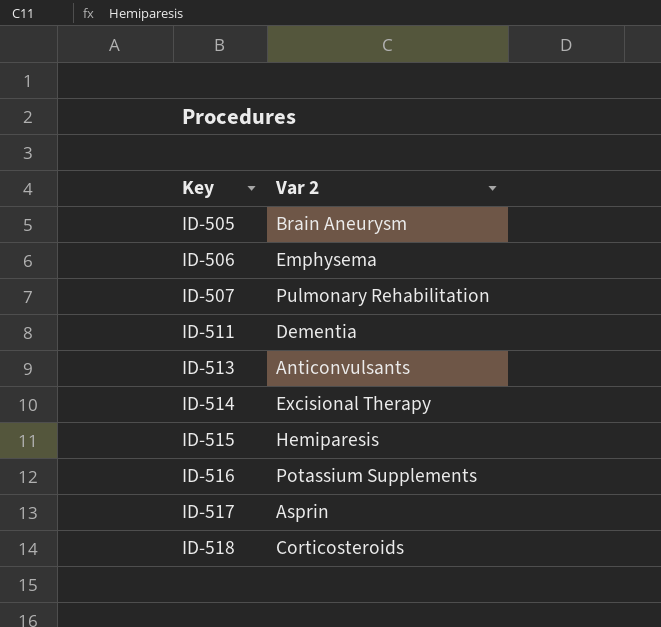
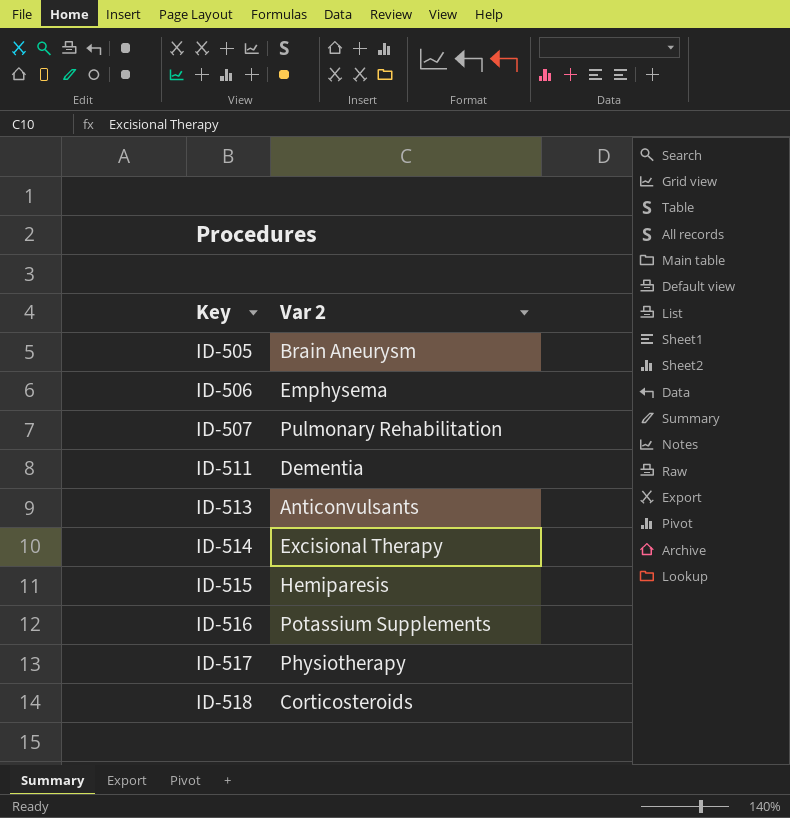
ID-517 | Var 2: Asprin -> Physiotherapy

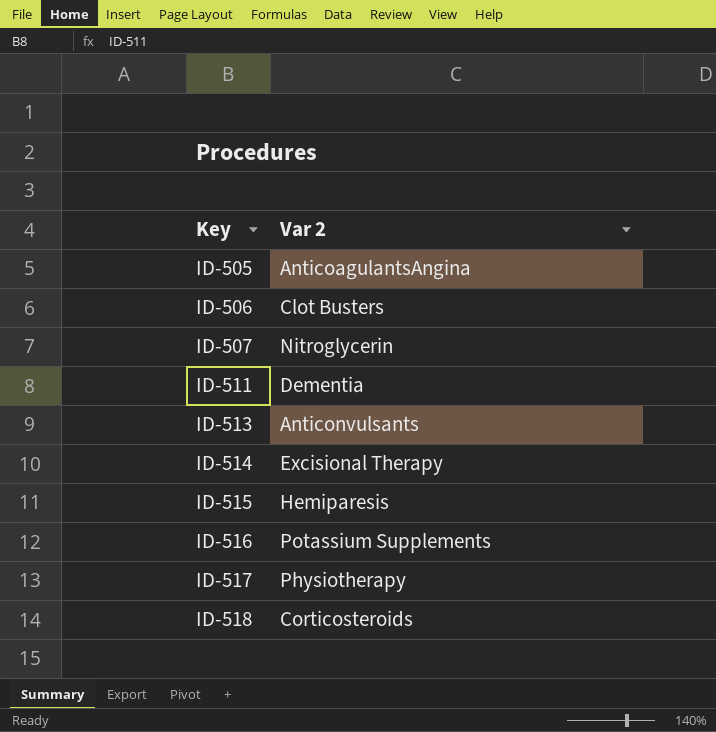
ID-505 | Var 2: Brain Aneurysm -> AnticoagulantsAngina
ID-506 | Var 2: Emphysema -> Clot Busters
ID-507 | Var 2: Pulmonary Rehabilitation -> Nitroglycerin

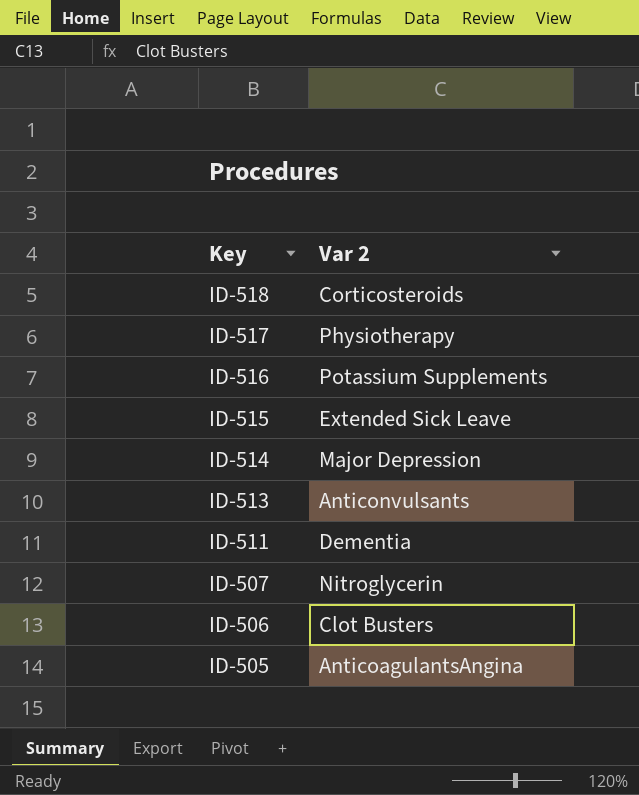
row order: Key ascending -> Key descending
ID-515 | Var 2: Hemiparesis -> Extended Sick Leave
ID-514 | Var 2: Excisional Therapy -> Major Depression

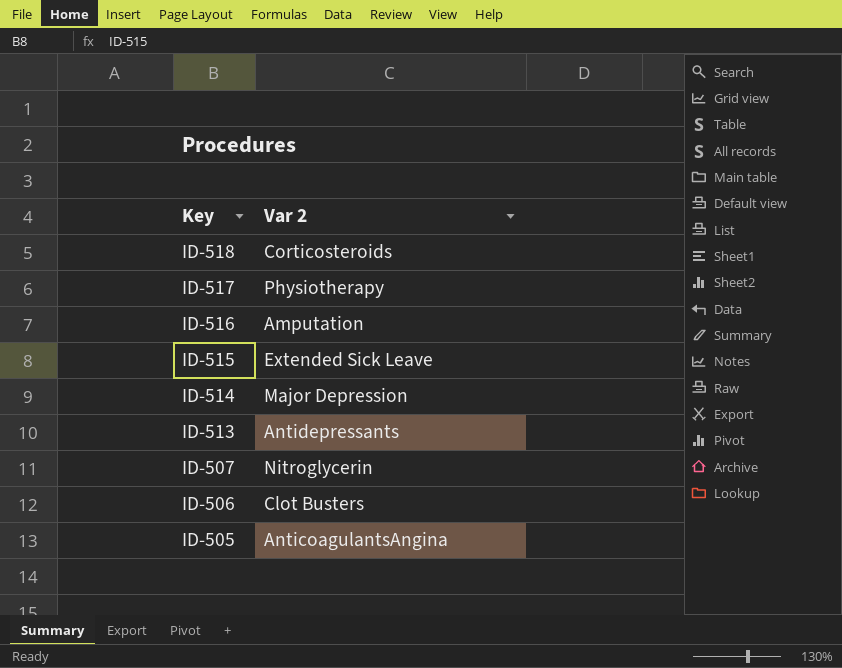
row ID-511: Dementia -> none
ID-516 | Var 2: Potassium Supplements -> Amputation
ID-513 | Var 2: Anticonvulsants -> Antidepressants

